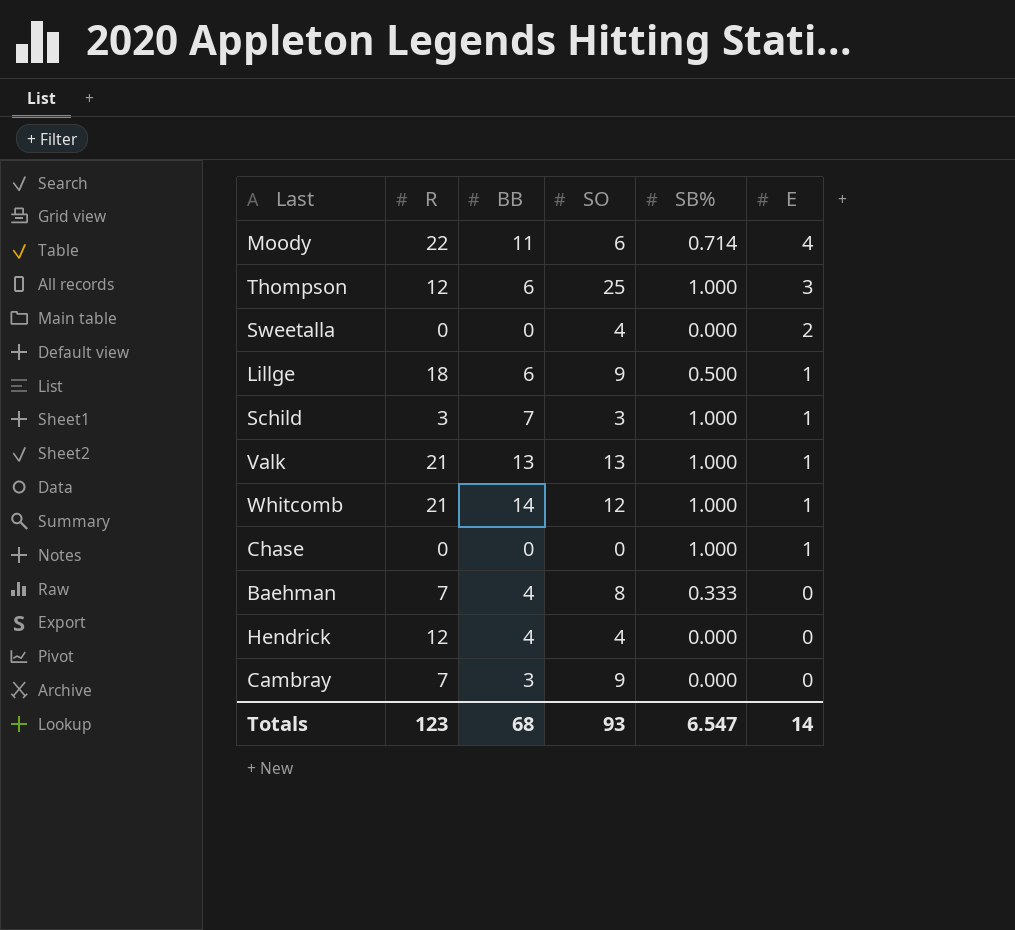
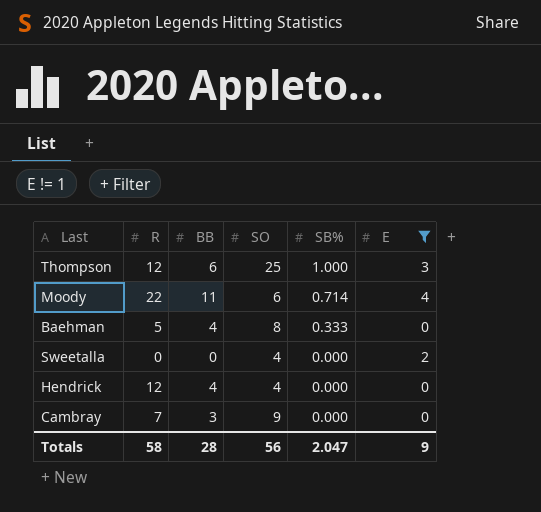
filter: none -> E != 1
row order: E descending -> SB% descending
Baehman | R: 7 -> 5
Totals | R: 123 -> 58
Totals | BB: 68 -> 28
Totals | SO: 93 -> 56
Totals | SB%: 6.547 -> 2.047
Totals | E: 14 -> 9

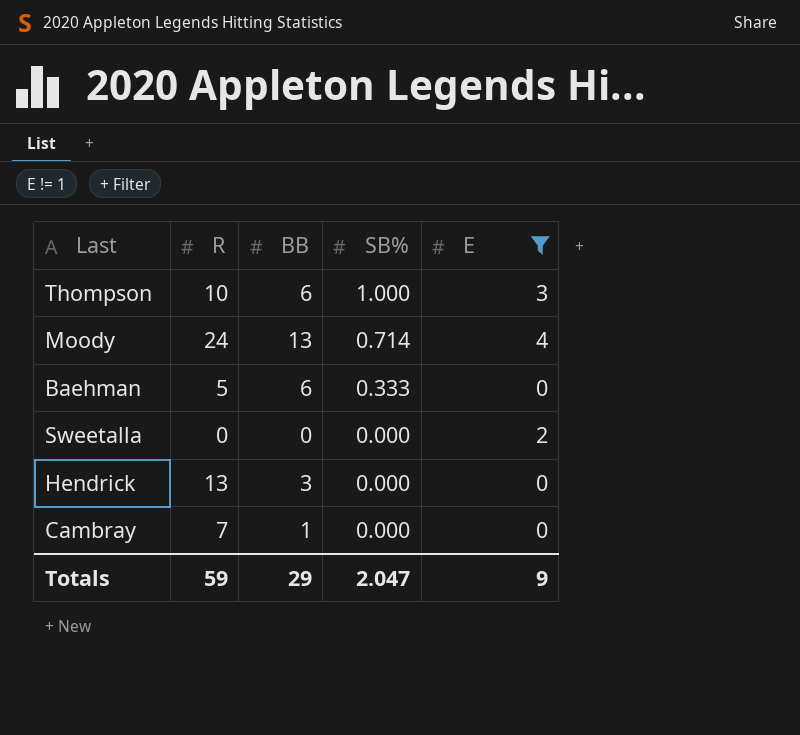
column SO | position: 4 -> none
Thompson | R: 12 -> 10
Moody | R: 22 -> 24
Moody | BB: 11 -> 13
Baehman | BB: 4 -> 6
Hendrick | R: 12 -> 13
Hendrick | BB: 4 -> 3
Cambray | BB: 3 -> 1
Totals | R: 58 -> 59
Totals | BB: 28 -> 29

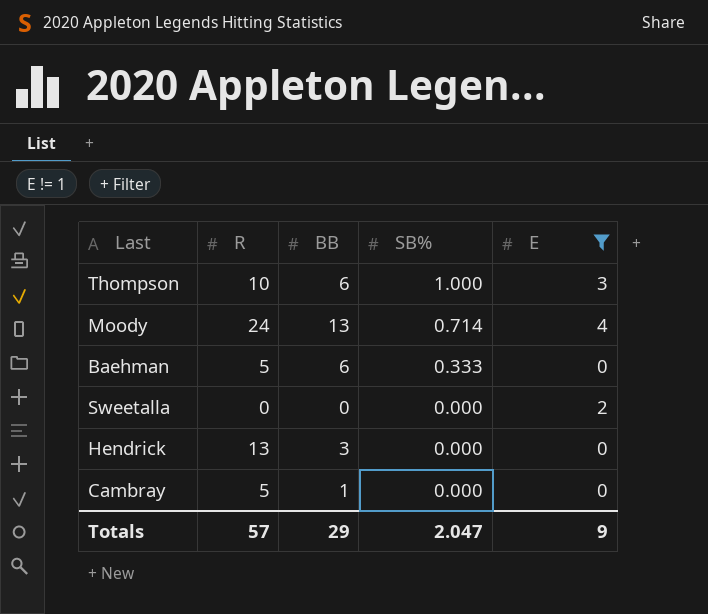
Cambray | R: 7 -> 5
Totals | R: 59 -> 57

